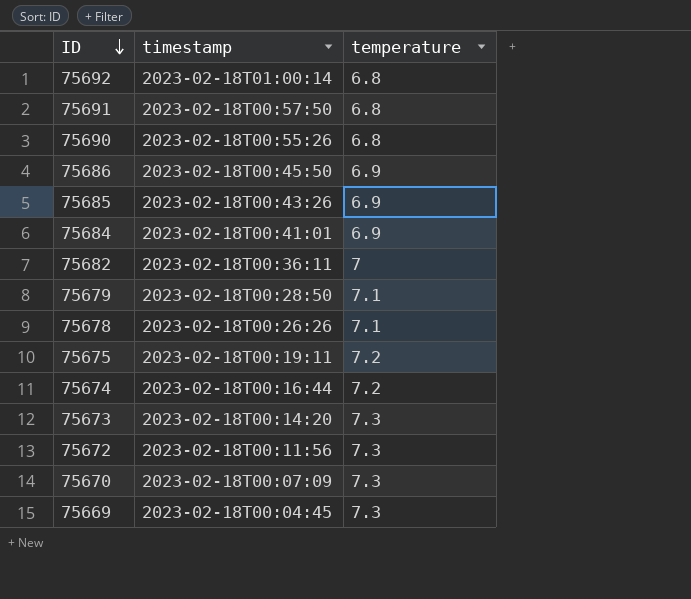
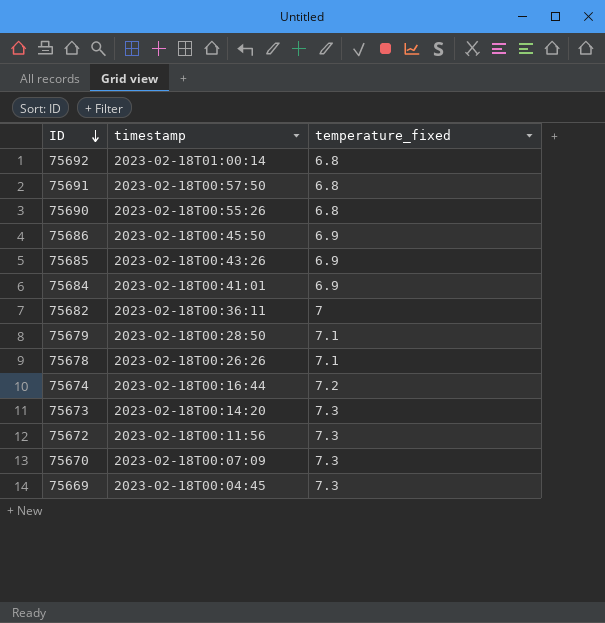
column name: temperature -> temperature_fixed
row 75675: 2023-02-18T00:19:11 | 7.2 -> none

